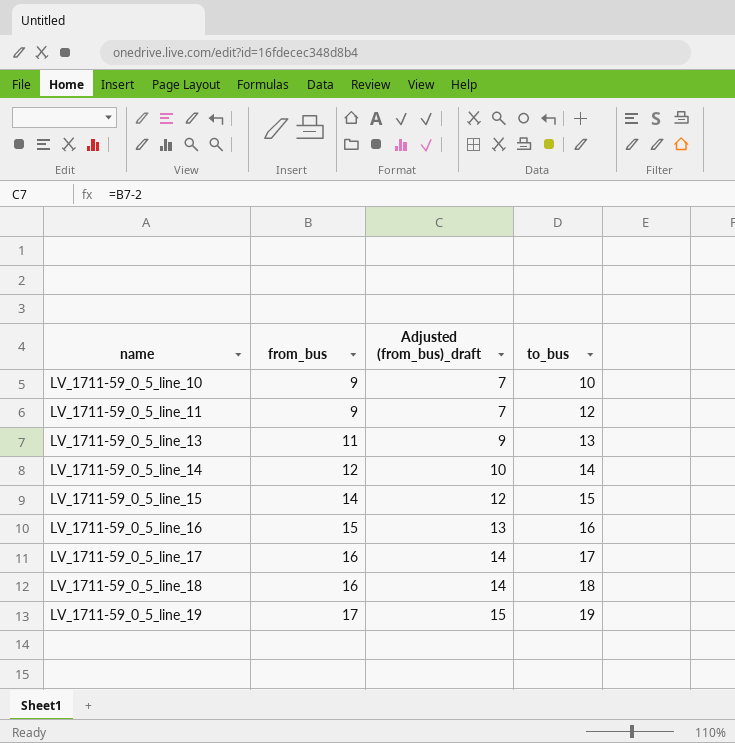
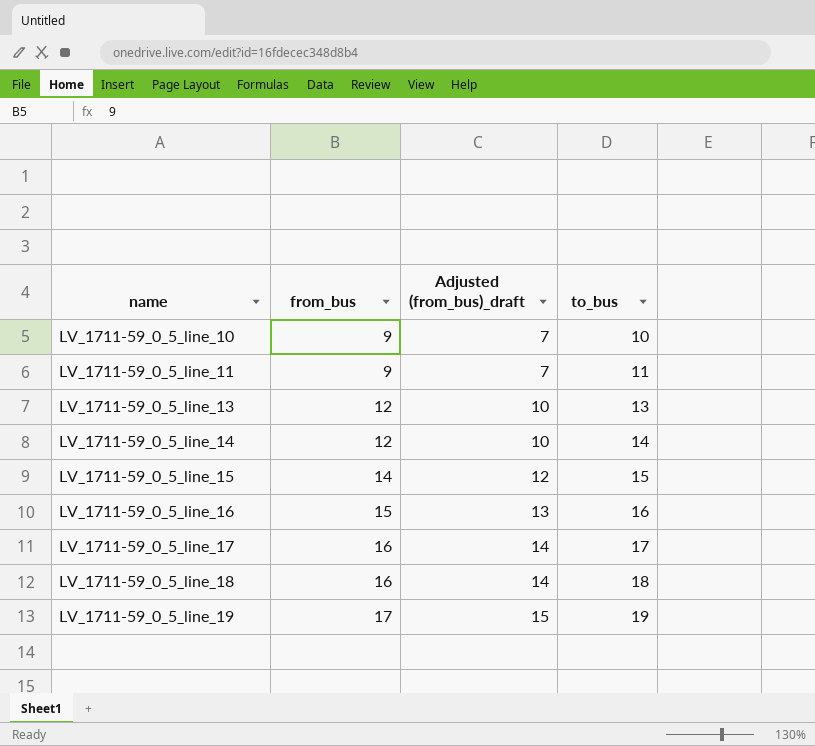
LV_1711-59_0_5_line_11 | to_bus: 12 -> 11
LV_1711-59_0_5_line_13 | from_bus: 11 -> 12
LV_1711-59_0_5_line_13 | Adjusted (from_bus)_draft: 9 -> 10

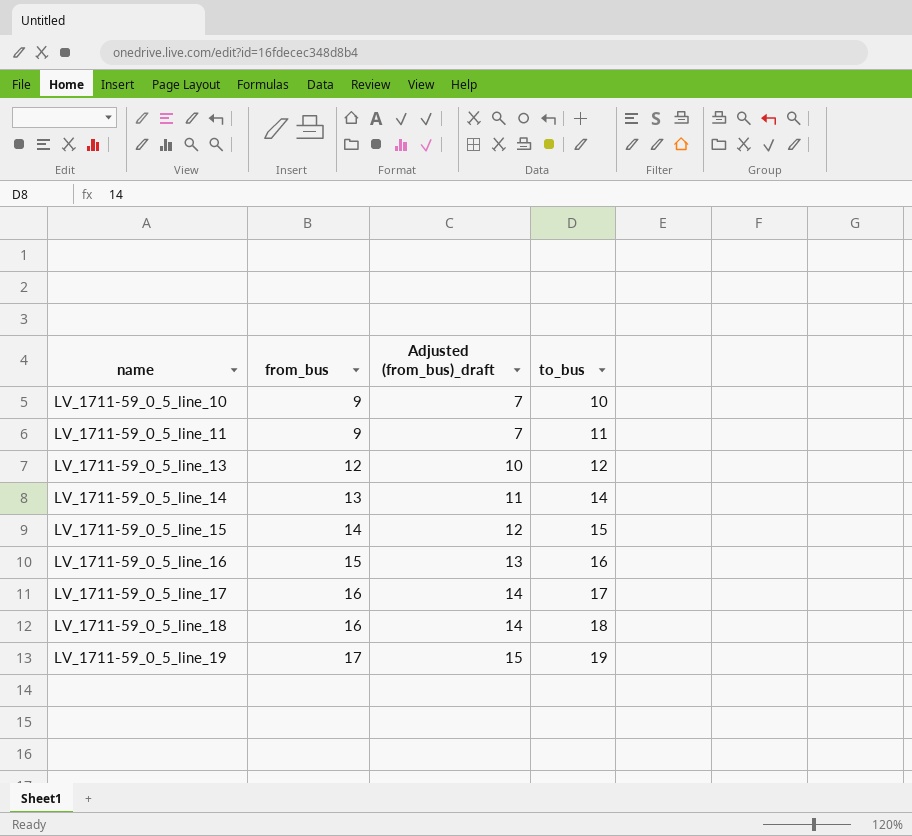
LV_1711-59_0_5_line_13 | to_bus: 13 -> 12
LV_1711-59_0_5_line_14 | from_bus: 12 -> 13
LV_1711-59_0_5_line_14 | Adjusted (from_bus)_draft: 10 -> 11

